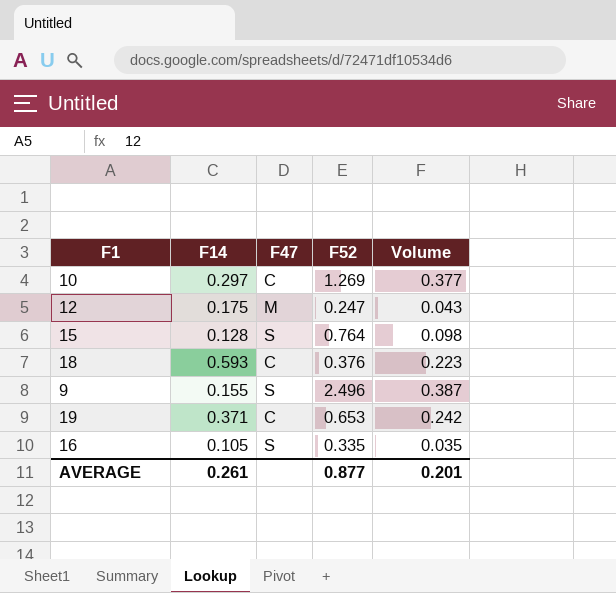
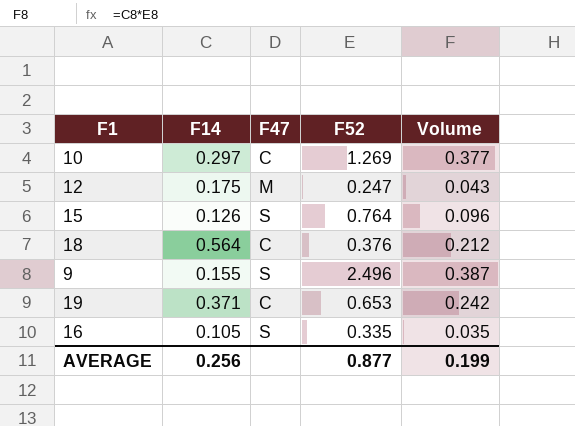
15 | F14: 0.128 -> 0.126
15 | Volume: 0.098 -> 0.096
18 | F14: 0.593 -> 0.564
18 | Volume: 0.223 -> 0.212
AVERAGE | F14: 0.261 -> 0.256
AVERAGE | Volume: 0.201 -> 0.199

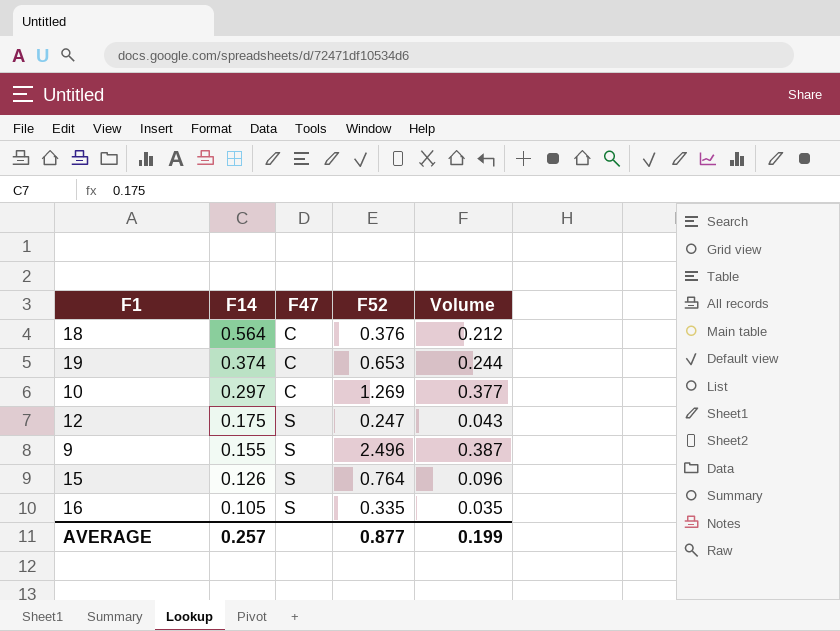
row order: none -> F14 descending
19 | F14: 0.371 -> 0.374
19 | Volume: 0.242 -> 0.244
12 | F47: M -> S
AVERAGE | F14: 0.256 -> 0.257

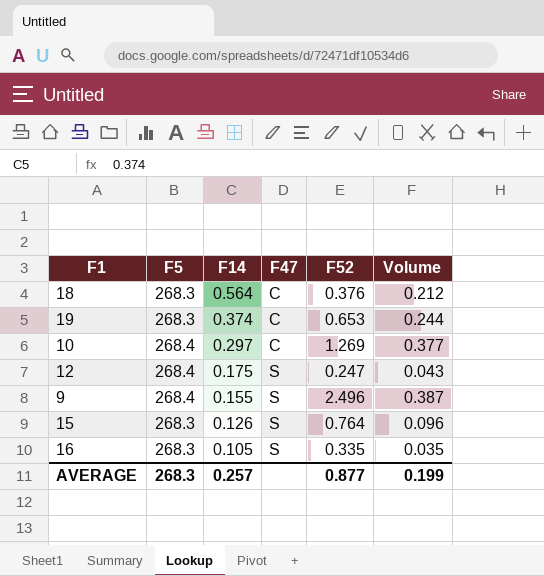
column F5 | position: none -> 2

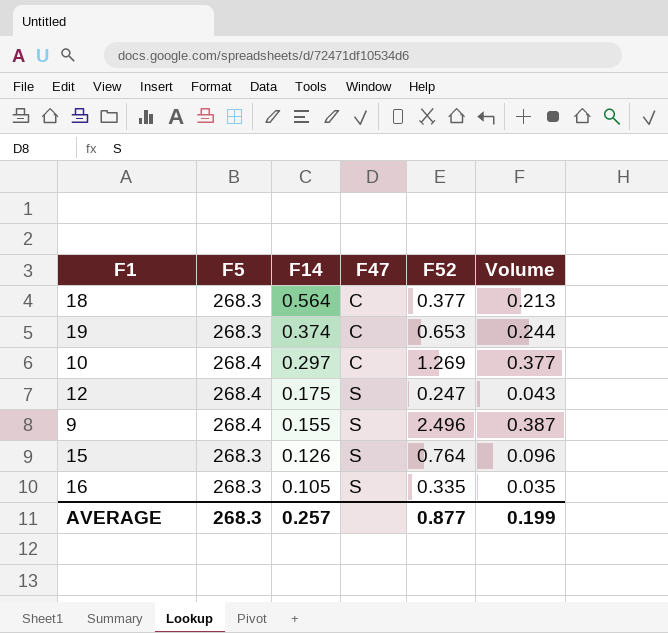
18 | F52: 0.376 -> 0.377
18 | Volume: 0.212 -> 0.213

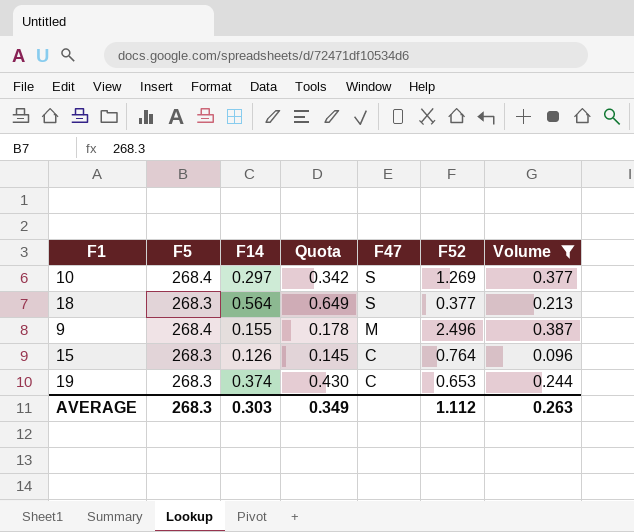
filter: none -> Volume >= 0.096
row order: F14 descending -> F47 descending
column Quota | formula: none -> [F14] * 1.15
10 | F47: C -> S
18 | F47: C -> S
9 | F47: S -> M
15 | F47: S -> C
AVERAGE | F14: 0.257 -> 0.303
AVERAGE | F52: 0.877 -> 1.112
AVERAGE | Volume: 0.199 -> 0.263

